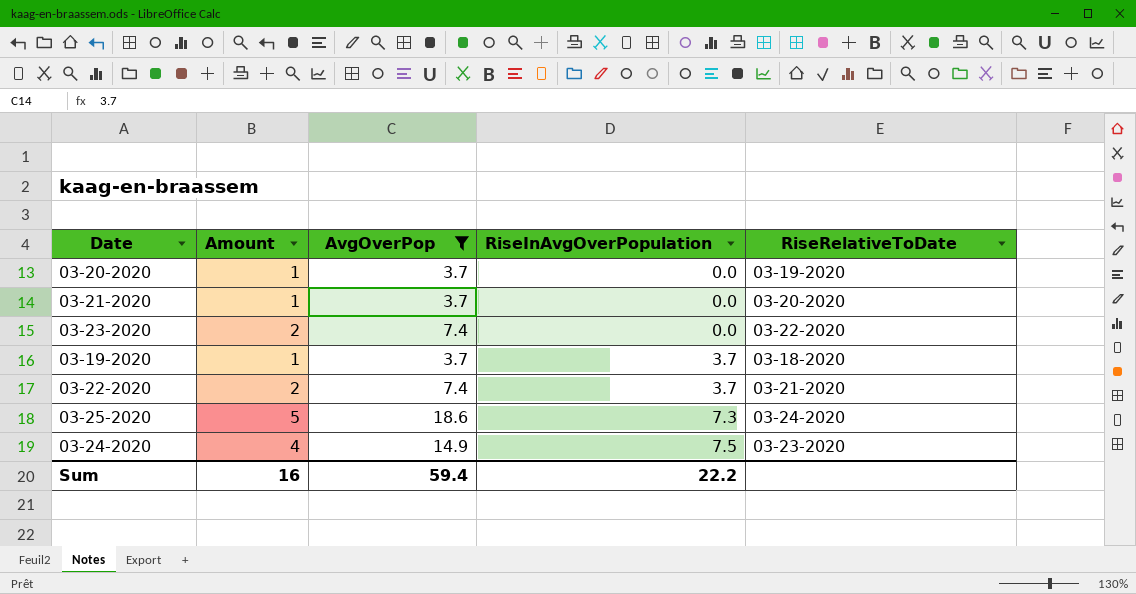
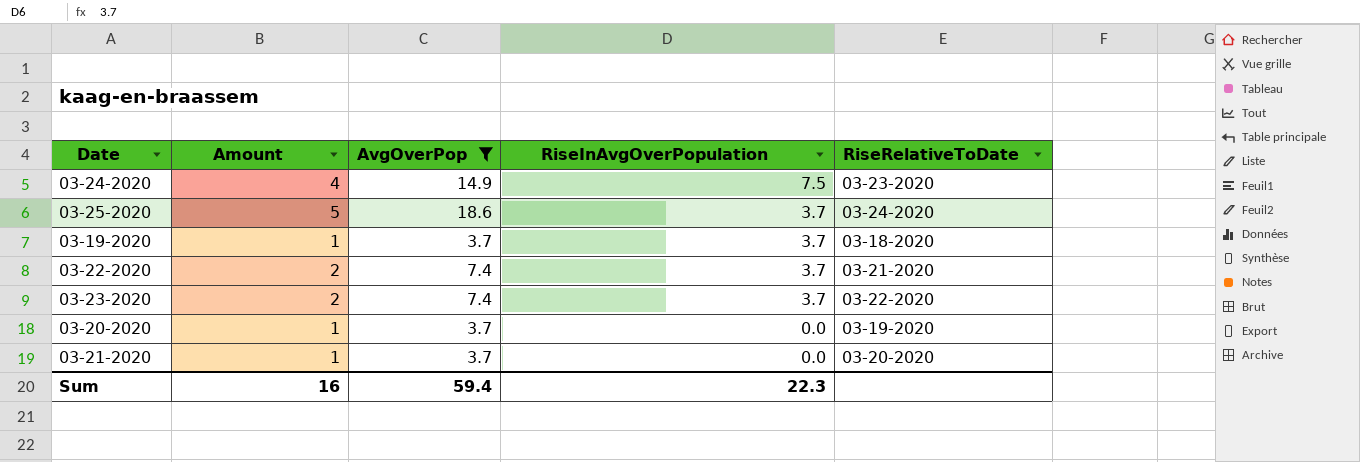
row order: RiseInAvgOverPopulation ascending -> RiseInAvgOverPopulation descending
03-25-2020 | RiseInAvgOverPopulation: 7.3 -> 3.7
03-23-2020 | RiseInAvgOverPopulation: 0.0 -> 3.7
Sum | RiseInAvgOverPopulation: 22.2 -> 22.3

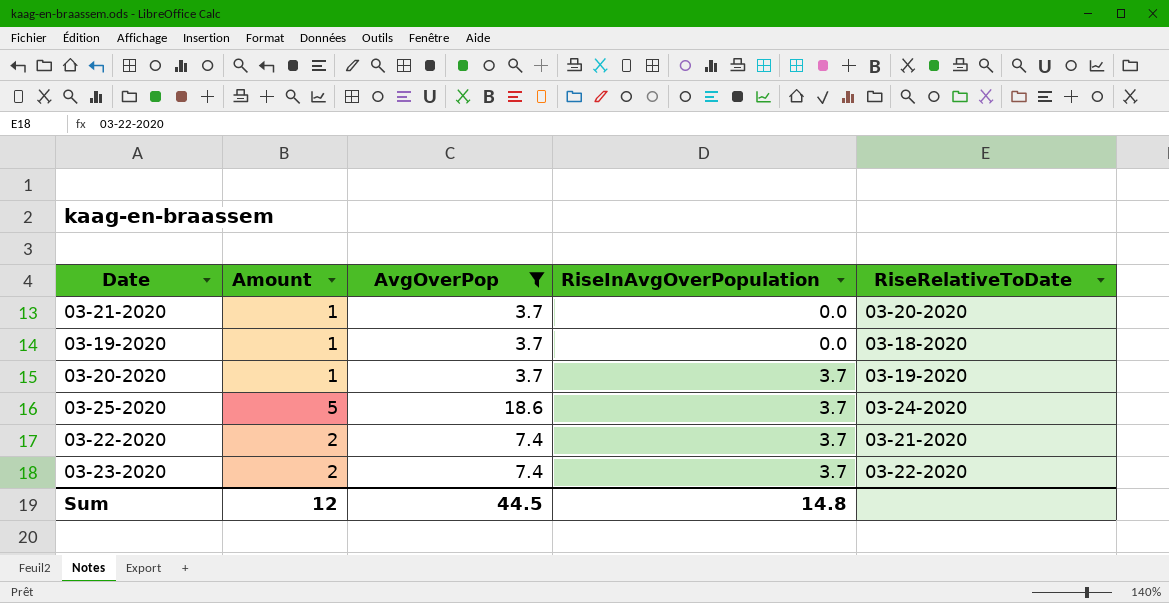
row order: RiseInAvgOverPopulation descending -> RiseInAvgOverPopulation ascending
row 03-24-2020: 4 | 14.9 | 7.5 | 03-23-2020 -> none
03-19-2020 | RiseInAvgOverPopulation: 3.7 -> 0.0
03-20-2020 | RiseInAvgOverPopulation: 0.0 -> 3.7
Sum | Amount: 16 -> 12
Sum | AvgOverPop: 59.4 -> 44.5
Sum | RiseInAvgOverPopulation: 22.3 -> 14.8

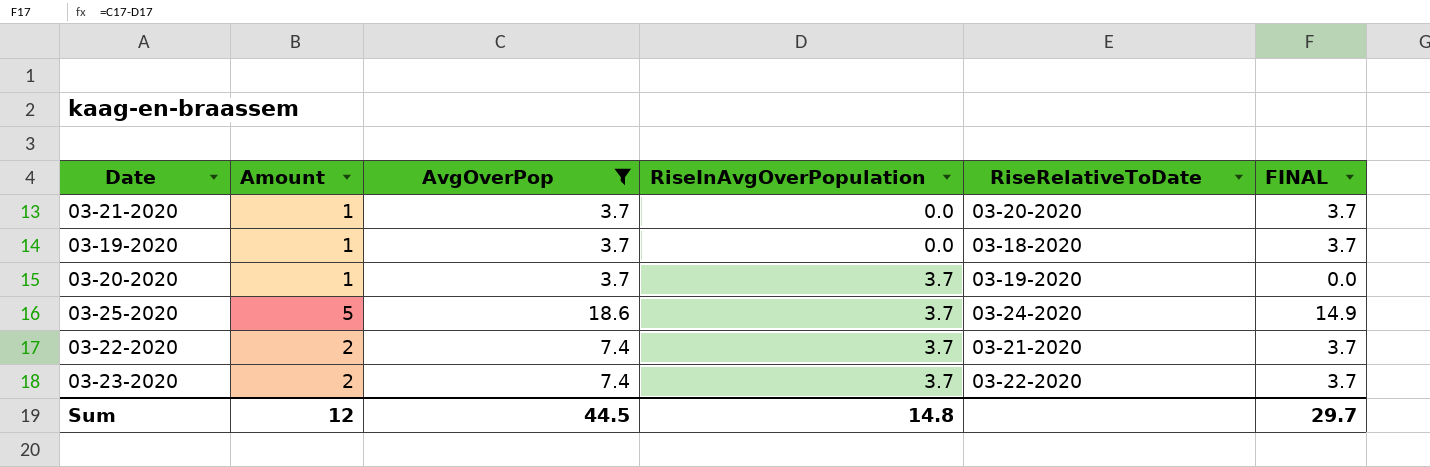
column FINAL | formula: none -> [AvgOverPop] - [RiseInAvgOverPopulation]

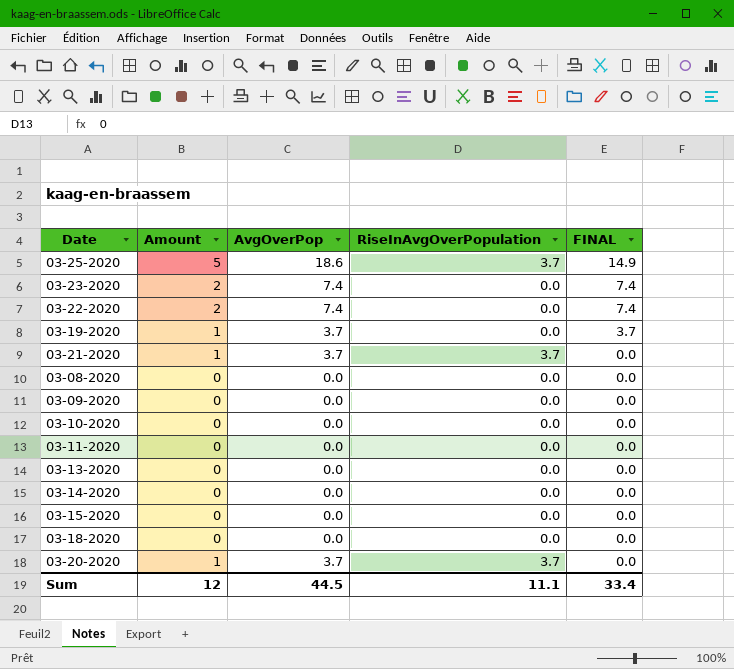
filter: AvgOverPop != 0.0 -> none
row order: RiseInAvgOverPopulation ascending -> FINAL descending
column RiseRelativeToDate | position: 5 -> none
03-23-2020 | RiseInAvgOverPopulation: 3.7 -> 0.0
03-23-2020 | FINAL: 3.7 -> 7.4
03-22-2020 | RiseInAvgOverPopulation: 3.7 -> 0.0
03-22-2020 | FINAL: 3.7 -> 7.4
03-21-2020 | RiseInAvgOverPopulation: 0.0 -> 3.7
03-21-2020 | FINAL: 3.7 -> 0.0
Sum | RiseInAvgOverPopulation: 14.8 -> 11.1
Sum | FINAL: 29.7 -> 33.4

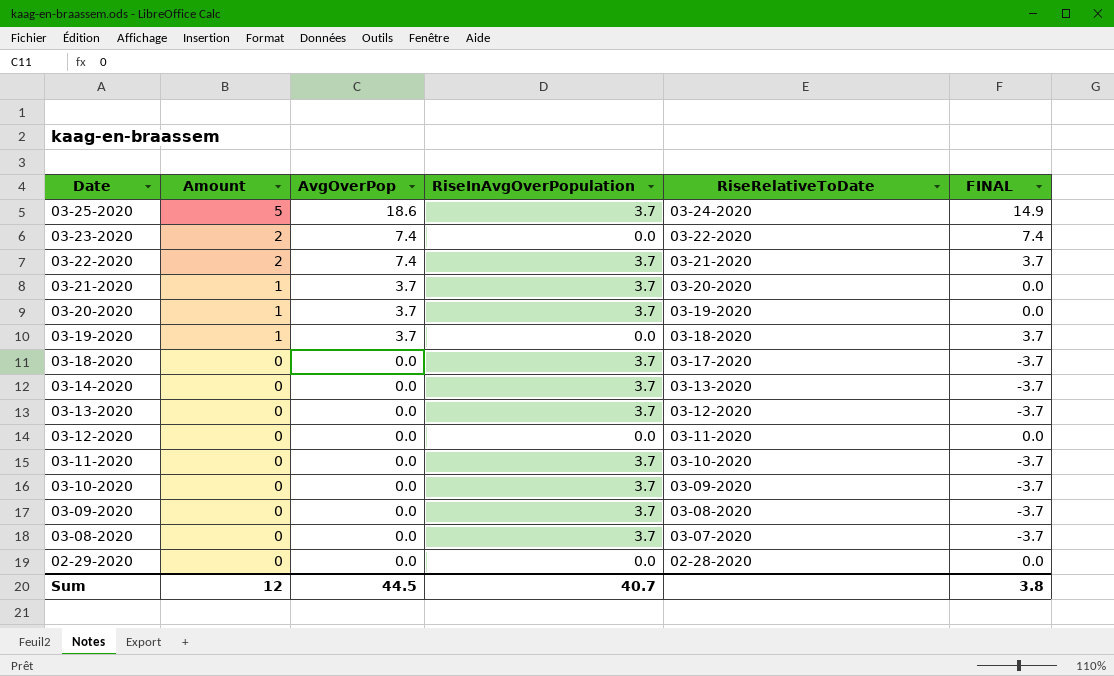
row order: FINAL descending -> Date descending
column RiseRelativeToDate | position: none -> 5
row 03-15-2020: 0 | 0.0 | 0.0 | 0.0 -> none
03-22-2020 | RiseInAvgOverPopulation: 0.0 -> 3.7
03-22-2020 | FINAL: 7.4 -> 3.7
03-18-2020 | RiseInAvgOverPopulation: 0.0 -> 3.7
03-18-2020 | FINAL: 0.0 -> -3.7
03-14-2020 | RiseInAvgOverPopulation: 0.0 -> 3.7
03-14-2020 | FINAL: 0.0 -> -3.7
03-13-2020 | RiseInAvgOverPopulation: 0.0 -> 3.7
03-13-2020 | FINAL: 0.0 -> -3.7
row 03-12-2020: none -> 0 | 0.0 | 0.0 | 03-11-2020 | 0.0
03-11-2020 | RiseInAvgOverPopulation: 0.0 -> 3.7
03-11-2020 | FINAL: 0.0 -> -3.7
03-10-2020 | RiseInAvgOverPopulation: 0.0 -> 3.7
03-10-2020 | FINAL: 0.0 -> -3.7
03-09-2020 | RiseInAvgOverPopulation: 0.0 -> 3.7
03-09-2020 | FINAL: 0.0 -> -3.7
03-08-2020 | RiseInAvgOverPopulation: 0.0 -> 3.7
03-08-2020 | FINAL: 0.0 -> -3.7
row 02-29-2020: none -> 0 | 0.0 | 0.0 | 02-28-2020 | 0.0
Sum | RiseInAvgOverPopulation: 11.1 -> 40.7
Sum | FINAL: 33.4 -> 3.8

